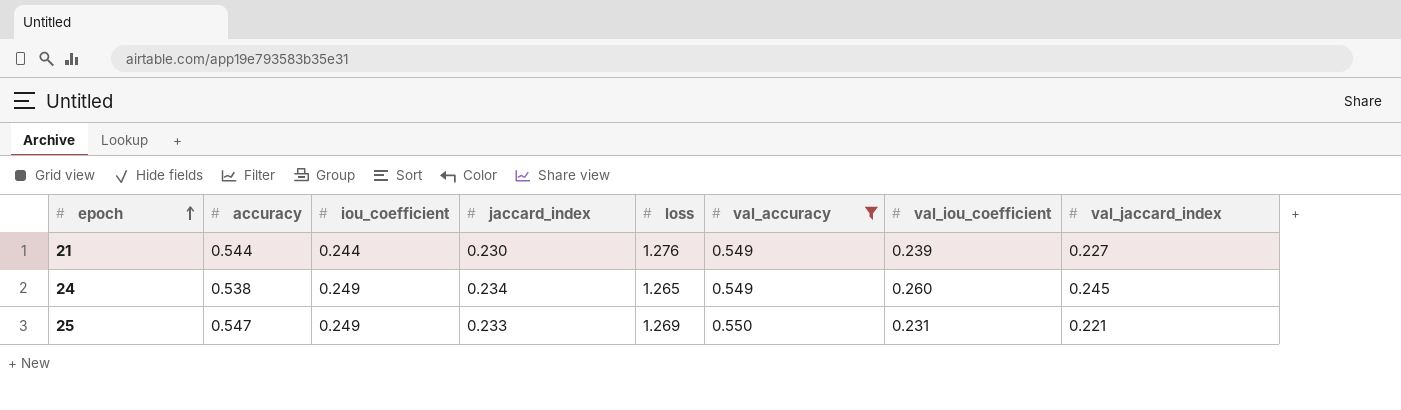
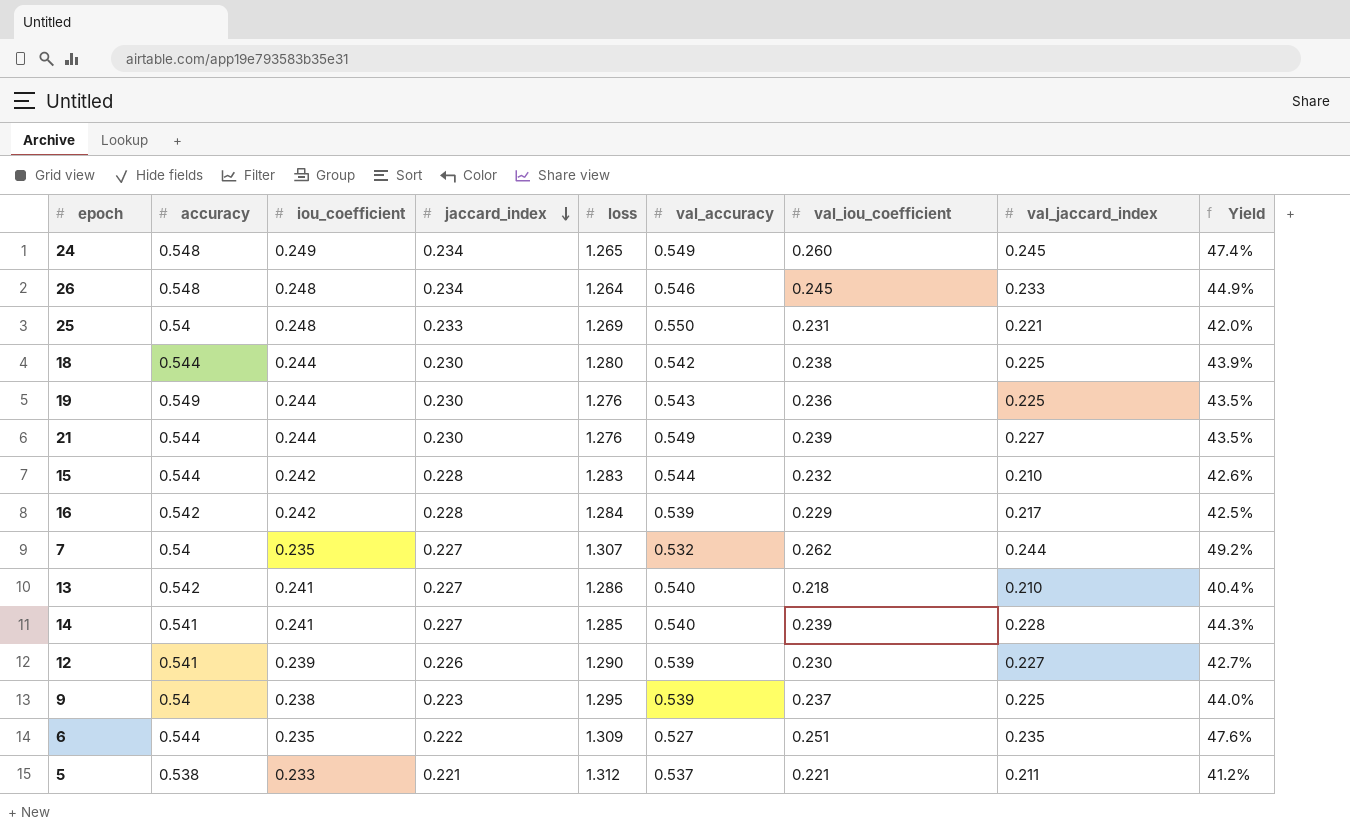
filter: val_accuracy >= 0.549 -> none
row order: epoch ascending -> jaccard_index descending
column Yield | formula: none -> [val_iou_coefficient] / [val_accuracy]
24 | accuracy: 0.538 -> 0.548
25 | accuracy: 0.547 -> 0.54
25 | iou_coefficient: 0.249 -> 0.248

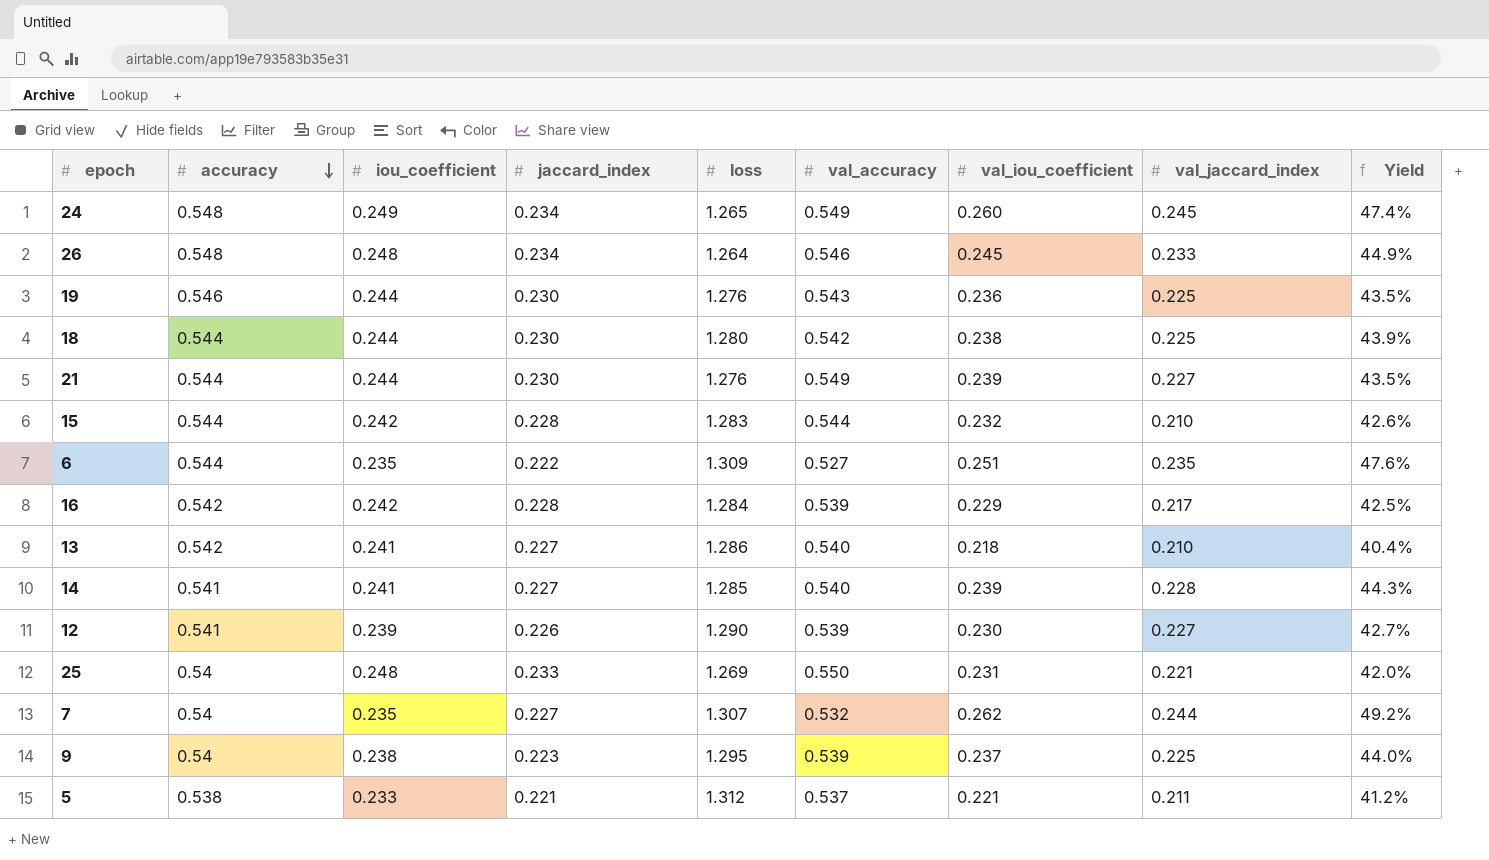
row order: jaccard_index descending -> accuracy descending
19 | accuracy: 0.549 -> 0.546

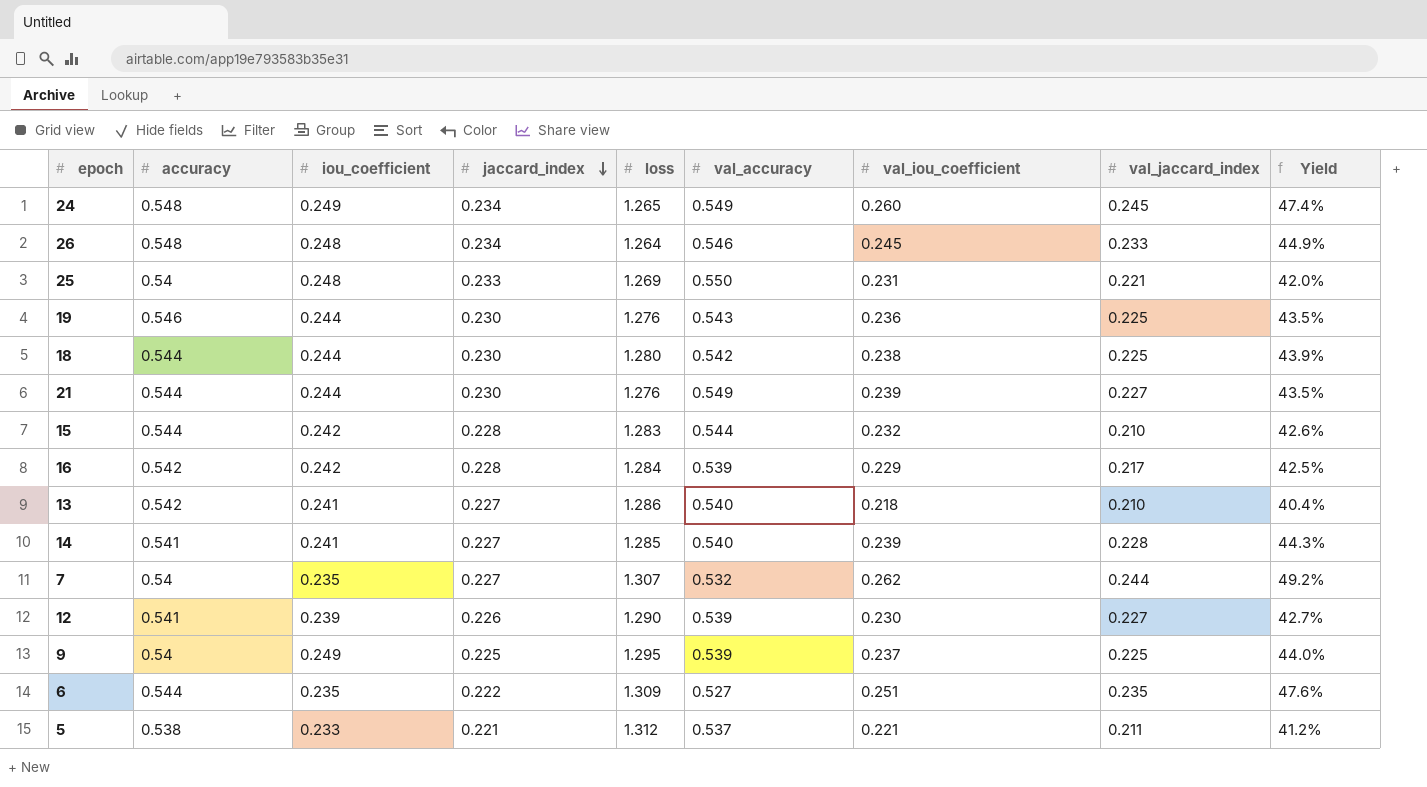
row order: accuracy descending -> jaccard_index descending
9 | iou_coefficient: 0.238 -> 0.249
9 | jaccard_index: 0.223 -> 0.225

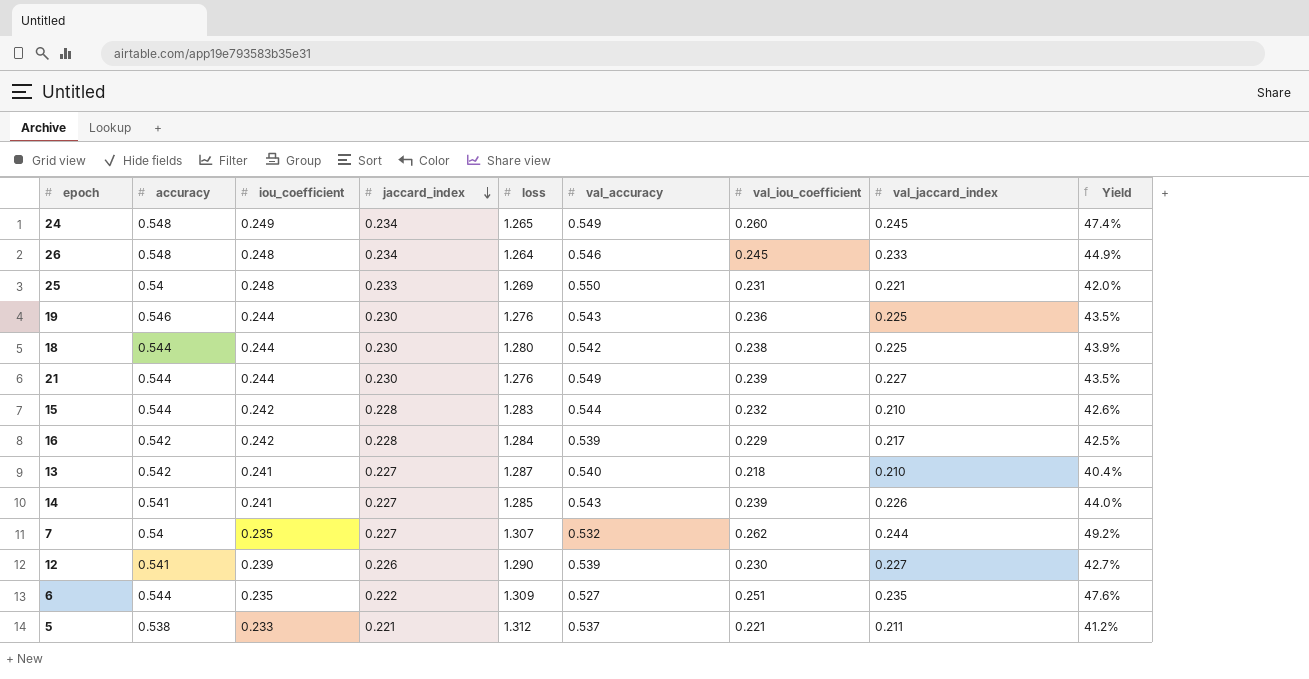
row 9: 0.54 | 0.249 | 0.225 | 1.295 | 0.539 | 0.237 | 0.225 | 44.0% -> none
13 | loss: 1.286 -> 1.287
14 | val_accuracy: 0.540 -> 0.543
14 | val_jaccard_index: 0.228 -> 0.226
14 | Yield: 44.3% -> 44.0%

